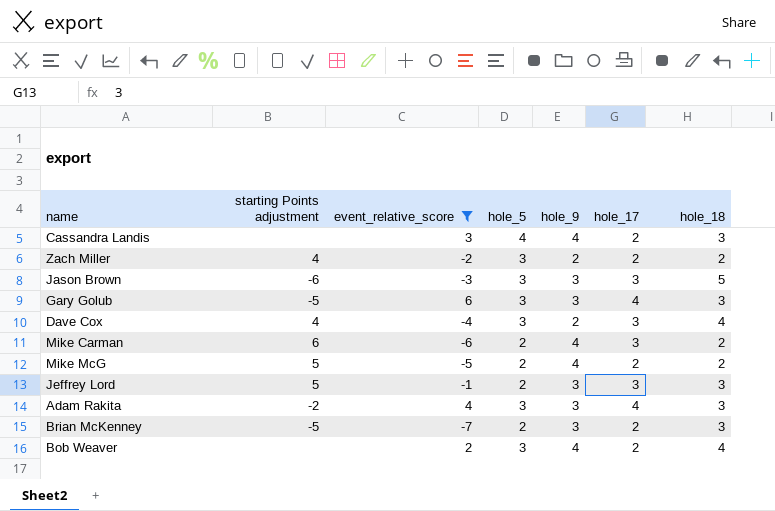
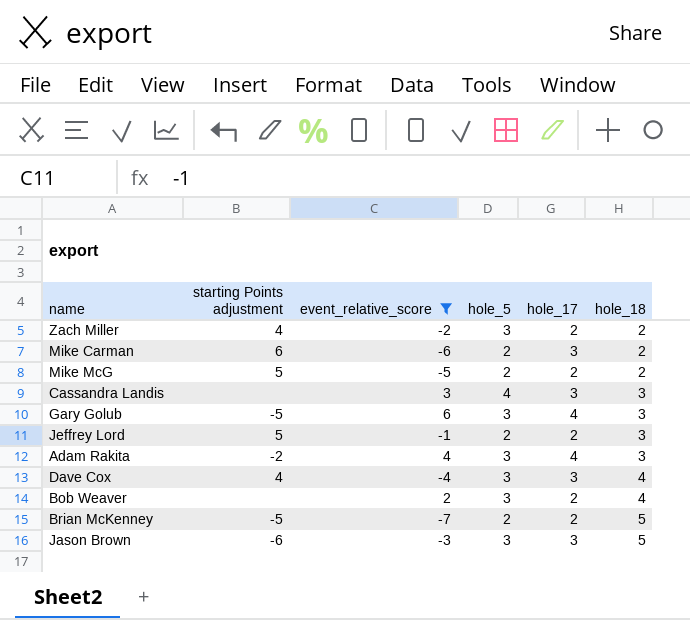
row order: none -> hole_18 ascending
column hole_9 | position: 5 -> none
Cassandra Landis | hole_17: 2 -> 3
Jeffrey Lord | hole_17: 3 -> 2
Brian McKenney | hole_18: 3 -> 5

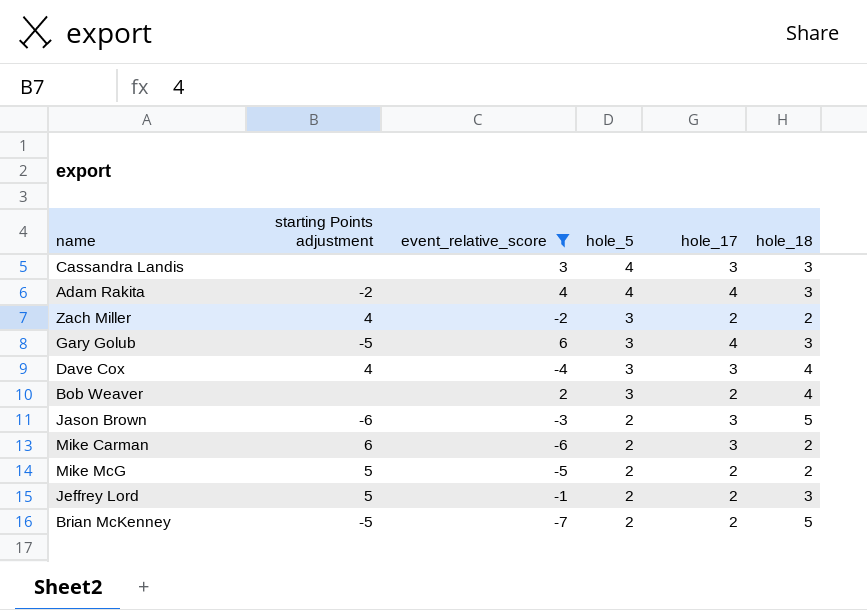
row order: hole_18 ascending -> hole_5 descending
Adam Rakita | hole_5: 3 -> 4
Jason Brown | hole_5: 3 -> 2

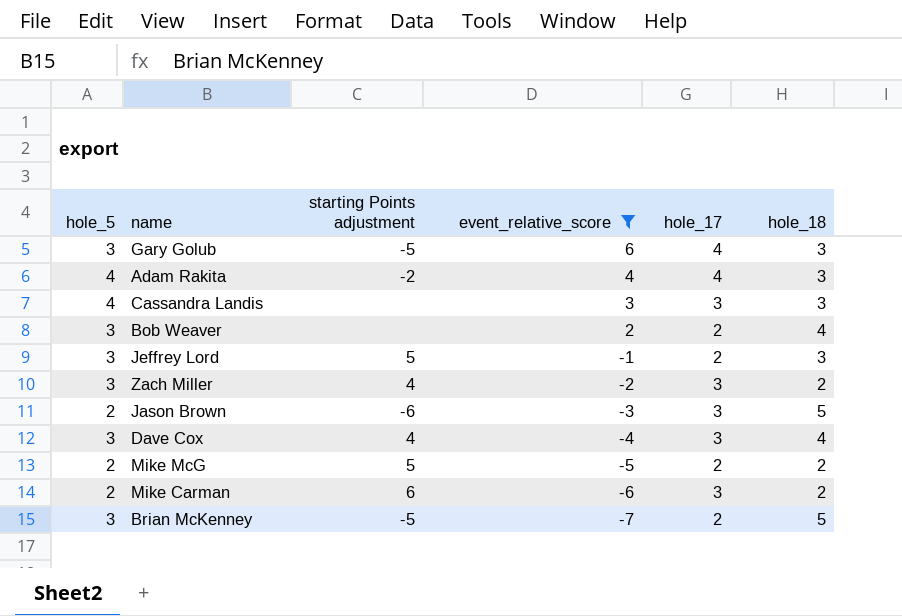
row order: hole_5 descending -> event_relative_score descending
column hole_5 | position: 4 -> 1
Jeffrey Lord | hole_5: 2 -> 3
Zach Miller | hole_17: 2 -> 3
Brian McKenney | hole_5: 2 -> 3

